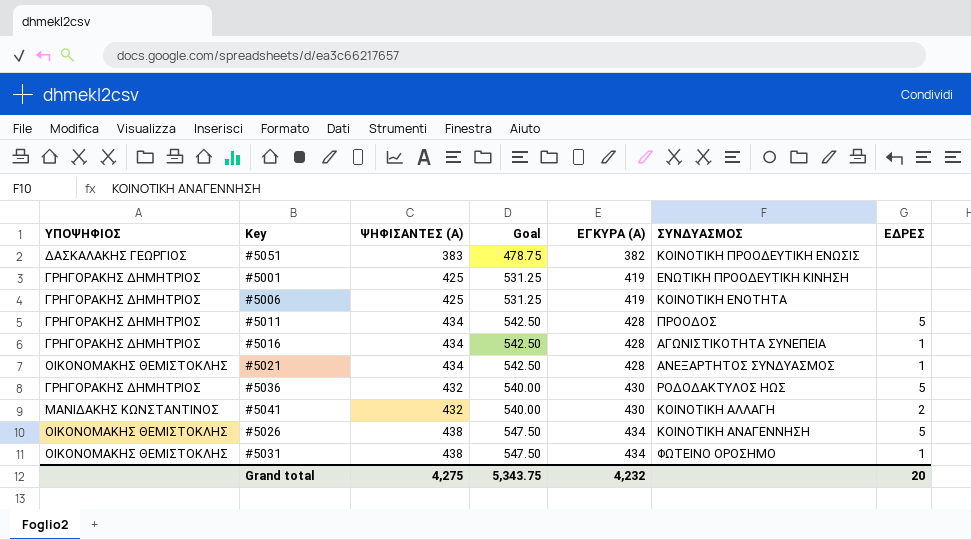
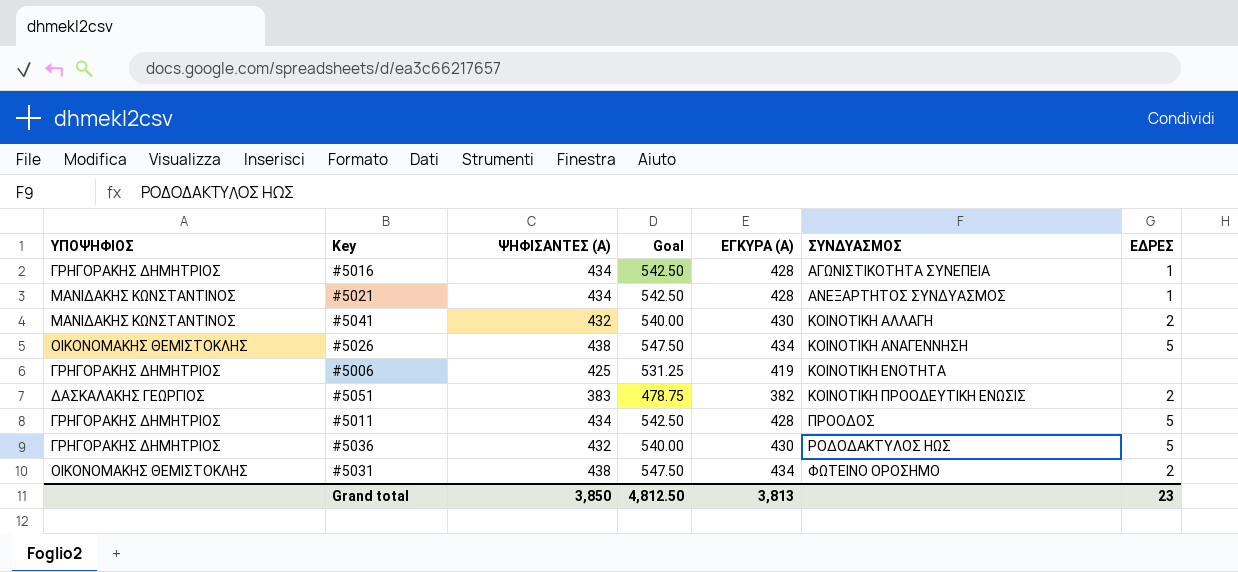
row order: ΕΓΚΥΡΑ (Α) ascending -> ΣΥΝΔΥΑΣΜΟΣ ascending
row #5001: ΓΡΗΓΟΡΑΚΗΣ ΔΗΜΗΤΡΙΟΣ | 425 | 531.25 | 419 | ΕΝΩΤΙΚΗ ΠΡΟΟΔΕΥΤΙΚΗ ΚΙΝΗΣΗ | none -> none
#5021 | ΥΠΟΨΗΦΙΟΣ: ΟΙΚΟΝΟΜΑΚΗΣ ΘΕΜΙΣΤΟΚΛΗΣ -> ΜΑΝΙΔΑΚΗΣ ΚΩΝΣΤΑΝΤΙΝΟΣ
#5051 | ΕΔΡΕΣ: none -> 2
#5031 | ΕΔΡΕΣ: 1 -> 2
Grand total | ΨΗΦΙΣΑΝΤΕΣ (Α): 4,275 -> 3,850
Grand total | Goal: 5,343.75 -> 4,812.50
Grand total | ΕΓΚΥΡΑ (Α): 4,232 -> 3,813
Grand total | ΕΔΡΕΣ: 20 -> 23

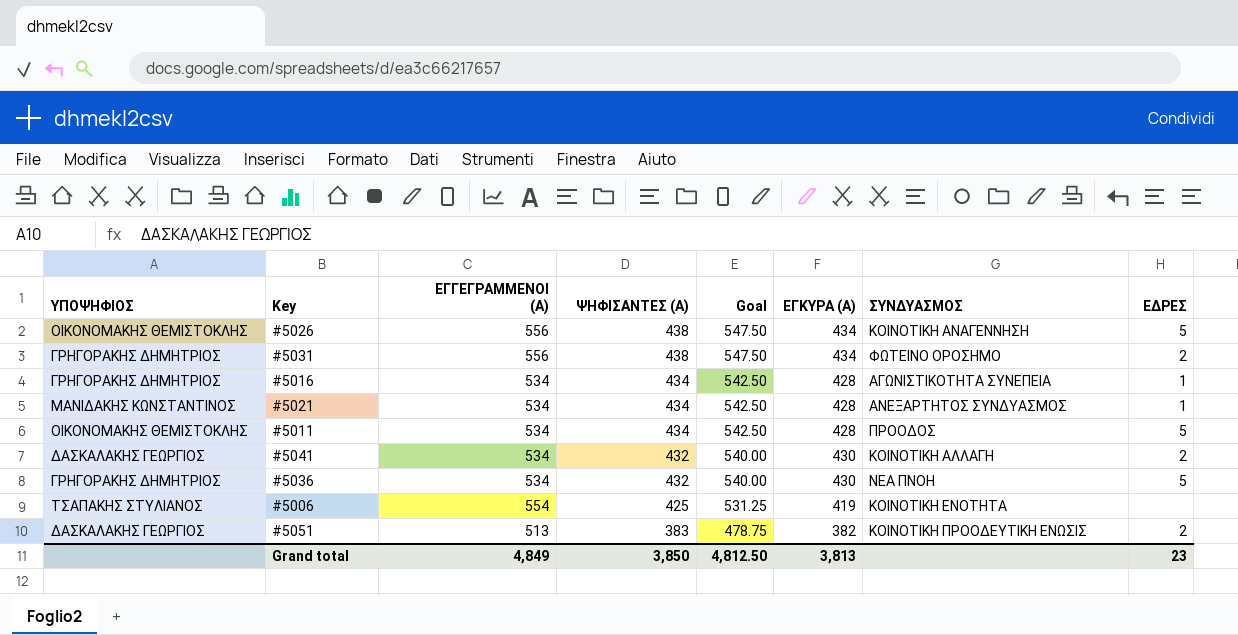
row order: ΣΥΝΔΥΑΣΜΟΣ ascending -> ΨΗΦΙΣΑΝΤΕΣ (Α) descending
column ΕΓΓΕΓΡΑΜΜΕΝΟΙ (Α) | position: none -> 3
#5031 | ΥΠΟΨΗΦΙΟΣ: ΟΙΚΟΝΟΜΑΚΗΣ ΘΕΜΙΣΤΟΚΛΗΣ -> ΓΡΗΓΟΡΑΚΗΣ ΔΗΜΗΤΡΙΟΣ
#5011 | ΥΠΟΨΗΦΙΟΣ: ΓΡΗΓΟΡΑΚΗΣ ΔΗΜΗΤΡΙΟΣ -> ΟΙΚΟΝΟΜΑΚΗΣ ΘΕΜΙΣΤΟΚΛΗΣ
#5041 | ΥΠΟΨΗΦΙΟΣ: ΜΑΝΙΔΑΚΗΣ ΚΩΝΣΤΑΝΤΙΝΟΣ -> ΔΑΣΚΑΛΑΚΗΣ ΓΕΩΡΓΙΟΣ
#5036 | ΣΥΝΔΥΑΣΜΟΣ: ΡΟΔΟΔΑΚΤΥΛΟΣ ΗΩΣ -> ΝΕΑ ΠΝΟΗ
#5006 | ΥΠΟΨΗΦΙΟΣ: ΓΡΗΓΟΡΑΚΗΣ ΔΗΜΗΤΡΙΟΣ -> ΤΣΑΠΑΚΗΣ ΣΤΥΛΙΑΝΟΣ

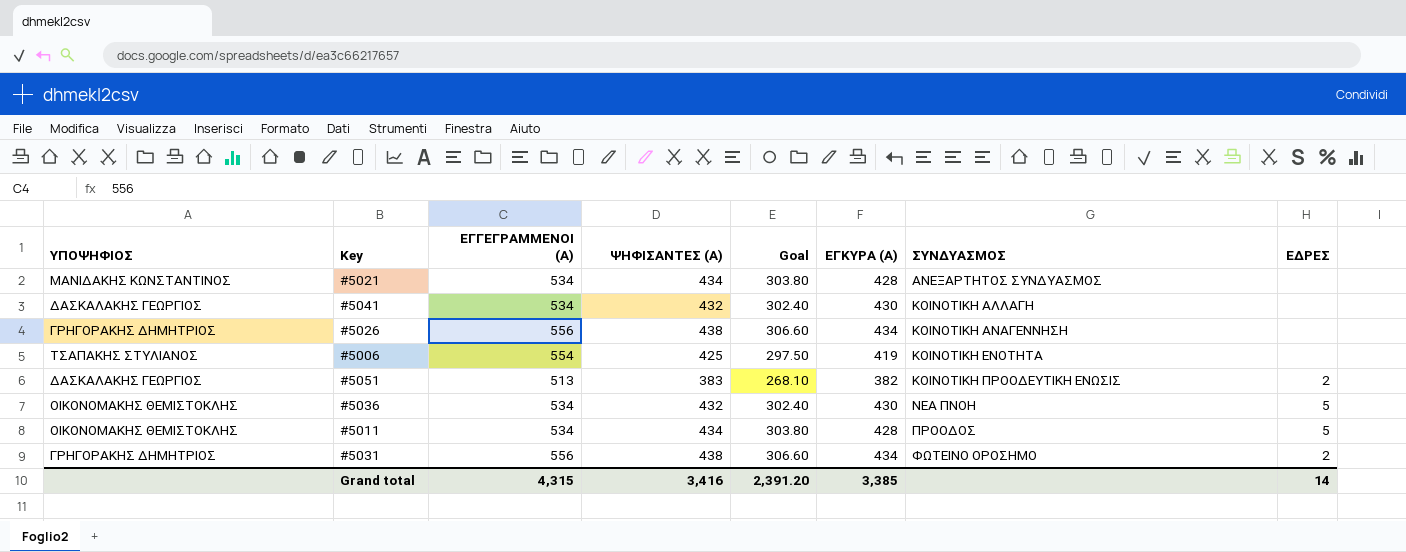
row order: ΨΗΦΙΣΑΝΤΕΣ (Α) descending -> ΣΥΝΔΥΑΣΜΟΣ ascending
column Goal | formula: [ΨΗΦΙΣΑΝΤΕΣ (Α)] * 1.25 -> [ΨΗΦΙΣΑΝΤΕΣ (Α)] * 0.7
row #5016: ΓΡΗΓΟΡΑΚΗΣ ΔΗΜΗΤΡΙΟΣ | 534 | 434 | 542.50 | 428 | ΑΓΩΝΙΣΤΙΚΟΤΗΤΑ ΣΥΝΕΠΕΙΑ | 1 -> none
#5021 | ΕΔΡΕΣ: 1 -> none
#5041 | ΕΔΡΕΣ: 2 -> none
#5026 | ΥΠΟΨΗΦΙΟΣ: ΟΙΚΟΝΟΜΑΚΗΣ ΘΕΜΙΣΤΟΚΛΗΣ -> ΓΡΗΓΟΡΑΚΗΣ ΔΗΜΗΤΡΙΟΣ
#5026 | ΕΔΡΕΣ: 5 -> none
#5036 | ΥΠΟΨΗΦΙΟΣ: ΓΡΗΓΟΡΑΚΗΣ ΔΗΜΗΤΡΙΟΣ -> ΟΙΚΟΝΟΜΑΚΗΣ ΘΕΜΙΣΤΟΚΛΗΣ
Grand total | ΕΓΓΕΓΡΑΜΜΕΝΟΙ (Α): 4,849 -> 4,315
Grand total | ΨΗΦΙΣΑΝΤΕΣ (Α): 3,850 -> 3,416
Grand total | Goal: 4,812.50 -> 2,391.20
Grand total | ΕΓΚΥΡΑ (Α): 3,813 -> 3,385
Grand total | ΕΔΡΕΣ: 23 -> 14

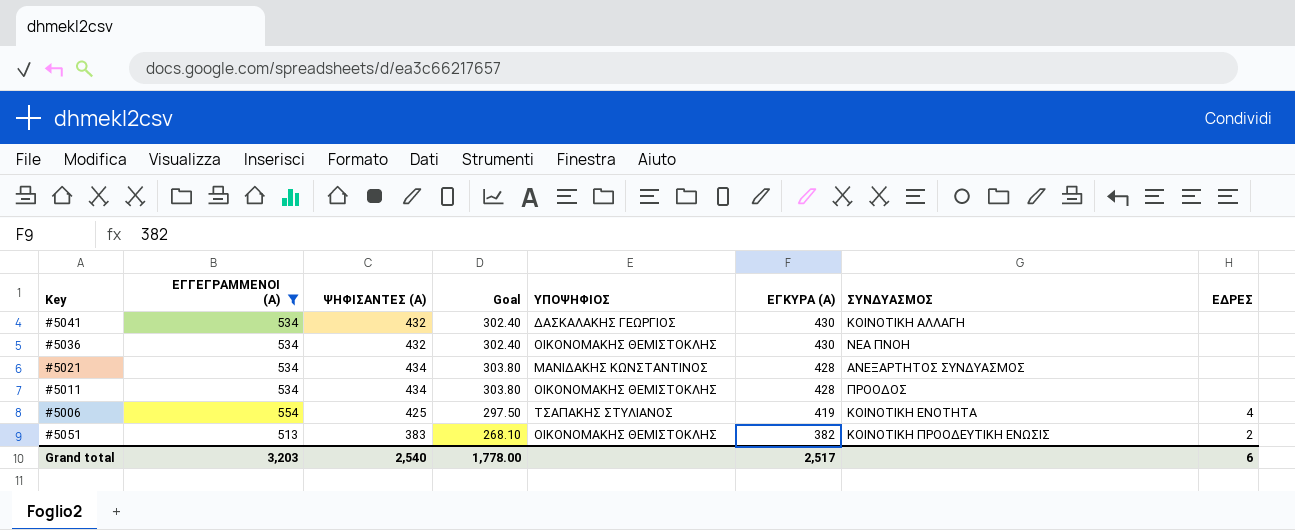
filter: none -> ΕΓΓΕΓΡΑΜΜΕΝΟΙ (Α) != 556
row order: ΣΥΝΔΥΑΣΜΟΣ ascending -> ΕΓΚΥΡΑ (Α) descending
column ΥΠΟΨΗΦΙΟΣ | position: 1 -> 5
#5036 | ΕΔΡΕΣ: 5 -> none
#5011 | ΕΔΡΕΣ: 5 -> none
#5006 | ΕΔΡΕΣ: none -> 4
#5051 | ΥΠΟΨΗΦΙΟΣ: ΔΑΣΚΑΛΑΚΗΣ ΓΕΩΡΓΙΟΣ -> ΟΙΚΟΝΟΜΑΚΗΣ ΘΕΜΙΣΤΟΚΛΗΣ
Grand total | ΕΓΓΕΓΡΑΜΜΕΝΟΙ (Α): 4,315 -> 3,203
Grand total | ΨΗΦΙΣΑΝΤΕΣ (Α): 3,416 -> 2,540
Grand total | Goal: 2,391.20 -> 1,778.00
Grand total | ΕΓΚΥΡΑ (Α): 3,385 -> 2,517
Grand total | ΕΔΡΕΣ: 14 -> 6

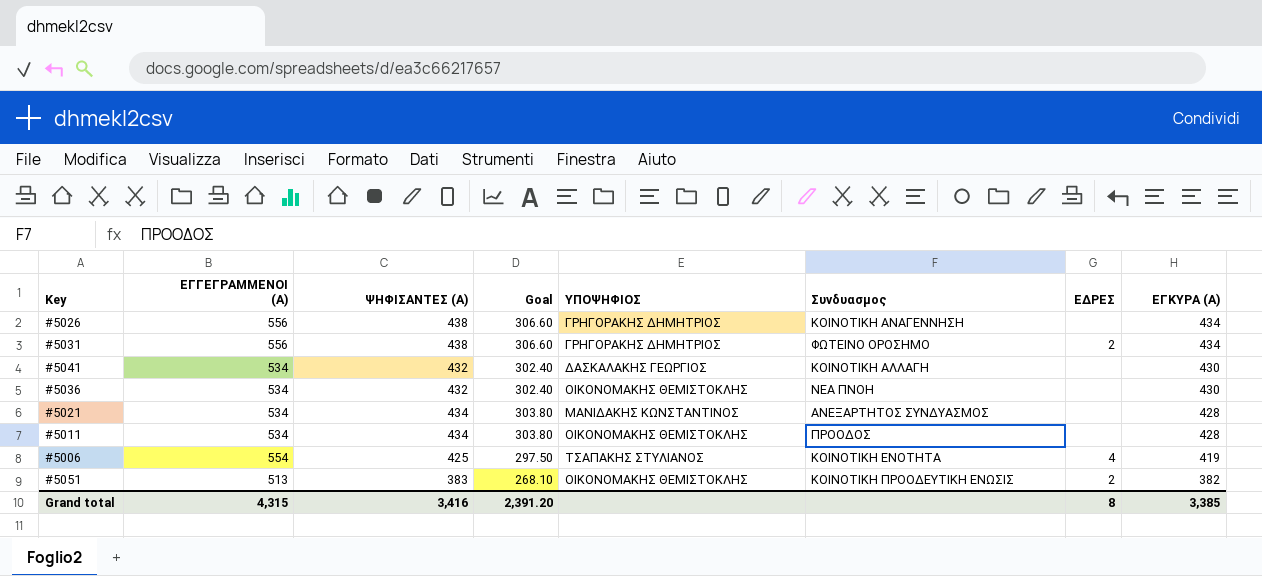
filter: ΕΓΓΕΓΡΑΜΜΕΝΟΙ (Α) != 556 -> none
column name: ΣΥΝΔΥΑΣΜΟΣ -> Συνδυασμος
column ΕΓΚΥΡΑ (Α) | position: 6 -> 8
Grand total | ΕΓΓΕΓΡΑΜΜΕΝΟΙ (Α): 3,203 -> 4,315
Grand total | ΨΗΦΙΣΑΝΤΕΣ (Α): 2,540 -> 3,416
Grand total | Goal: 1,778.00 -> 2,391.20
Grand total | ΕΔΡΕΣ: 6 -> 8
Grand total | ΕΓΚΥΡΑ (Α): 2,517 -> 3,385

